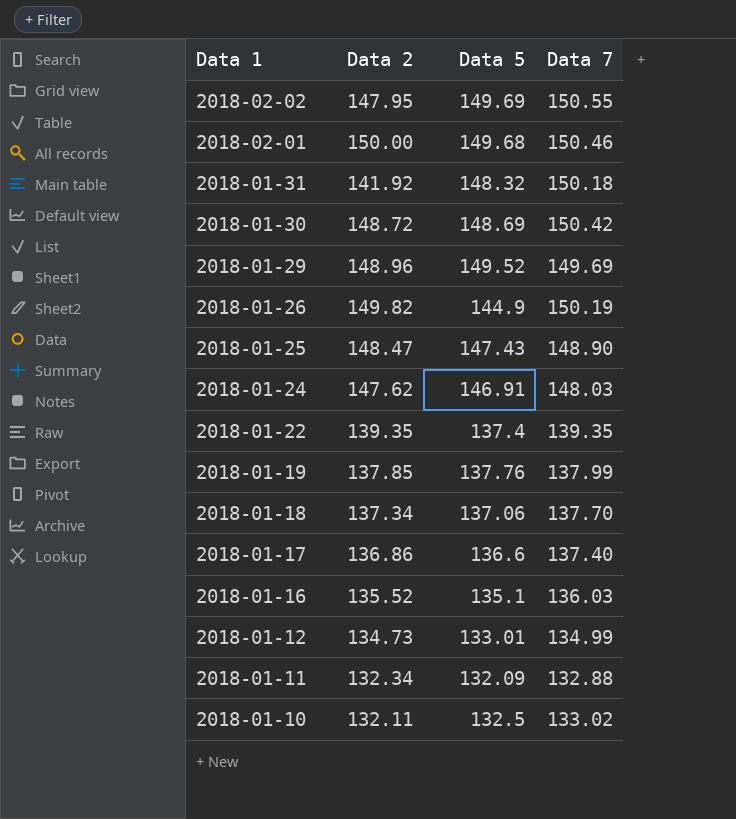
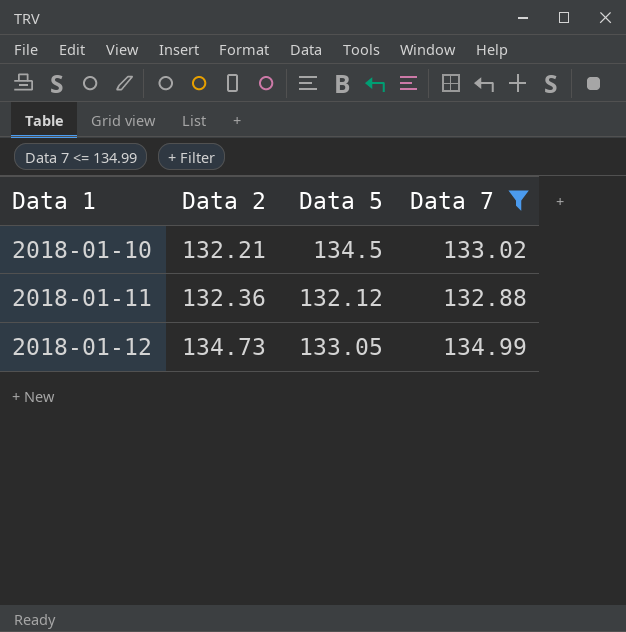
filter: none -> Data 7 <= 134.99
row order: Data 1 descending -> Data 1 ascending
2018-01-10 | Data 2: 132.11 -> 132.21
2018-01-10 | Data 5: 132.5 -> 134.5
2018-01-11 | Data 2: 132.34 -> 132.36
2018-01-11 | Data 5: 132.09 -> 132.12
2018-01-12 | Data 5: 133.01 -> 133.05

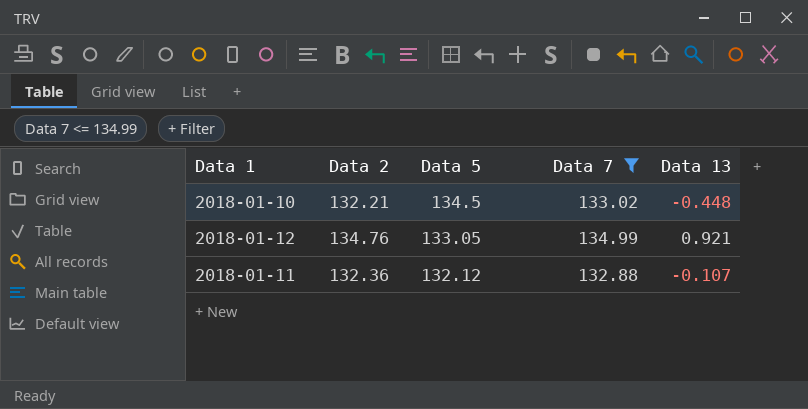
row order: Data 1 ascending -> Data 5 descending
column Data 13 | position: none -> 5
2018-01-12 | Data 2: 134.73 -> 134.76

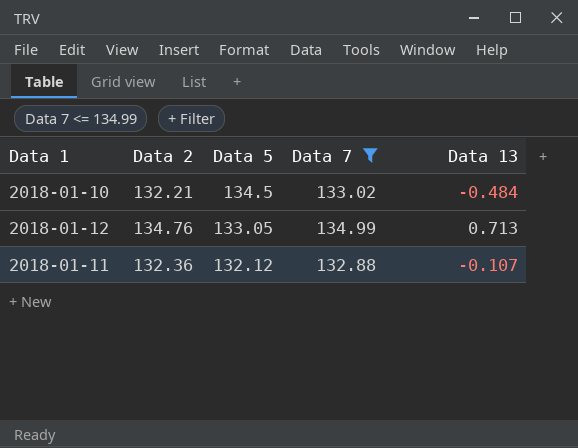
2018-01-10 | Data 13: -0.448 -> -0.484
2018-01-12 | Data 13: 0.921 -> 0.713

